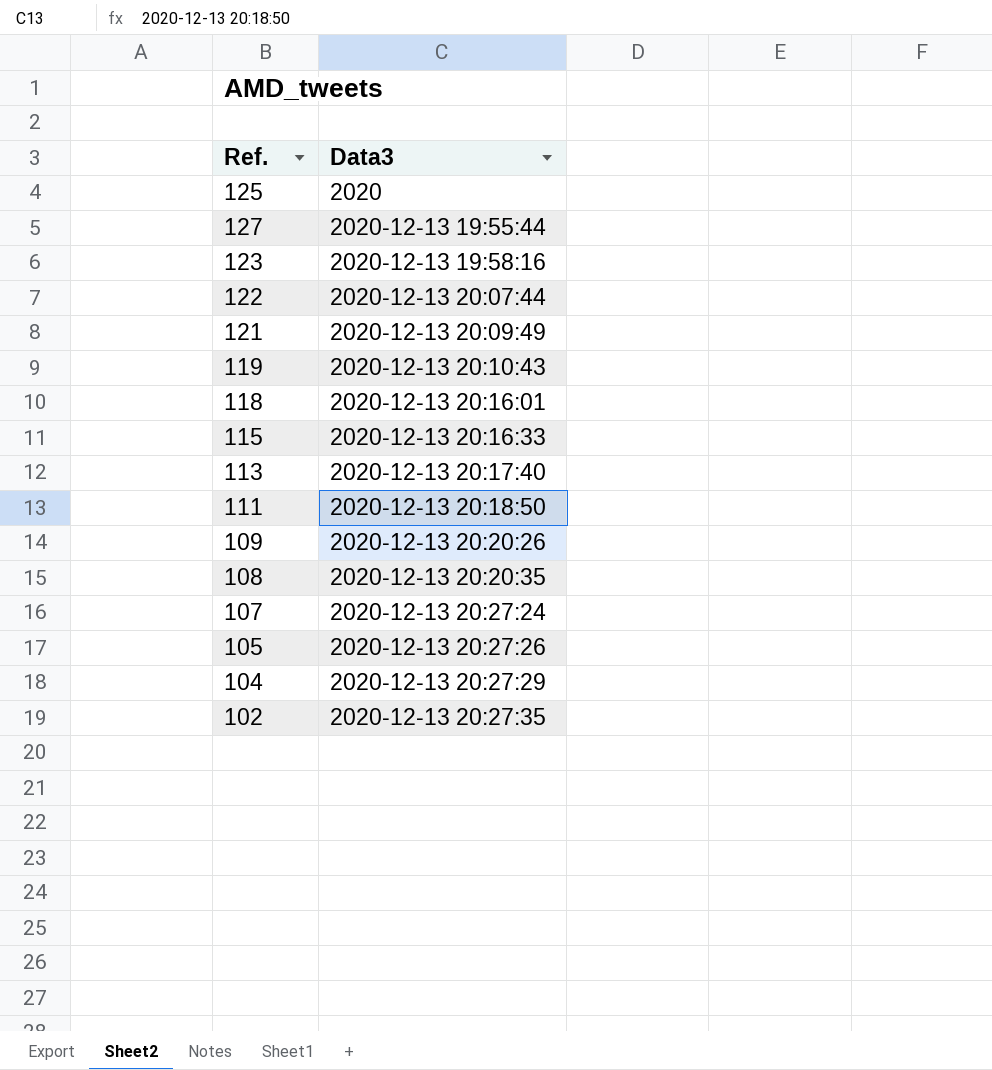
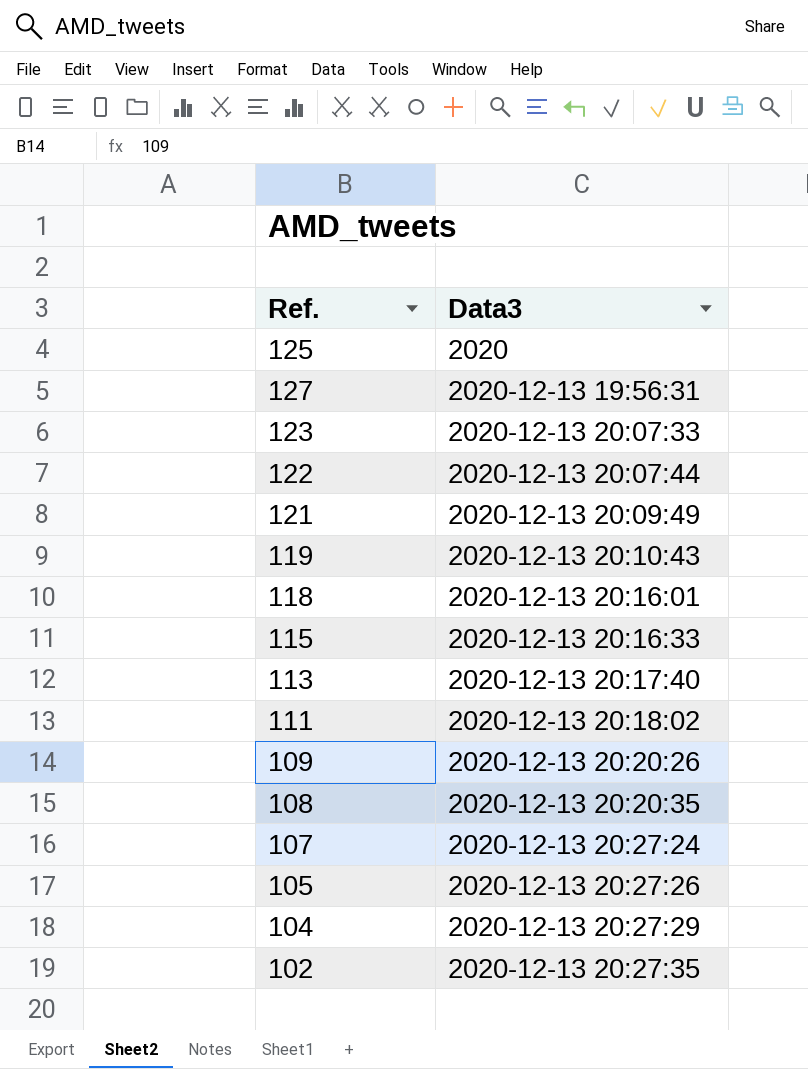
127 | Data3: 2020-12-13 19:55:44 -> 2020-12-13 19:56:31
123 | Data3: 2020-12-13 19:58:16 -> 2020-12-13 20:07:33
111 | Data3: 2020-12-13 20:18:50 -> 2020-12-13 20:18:02

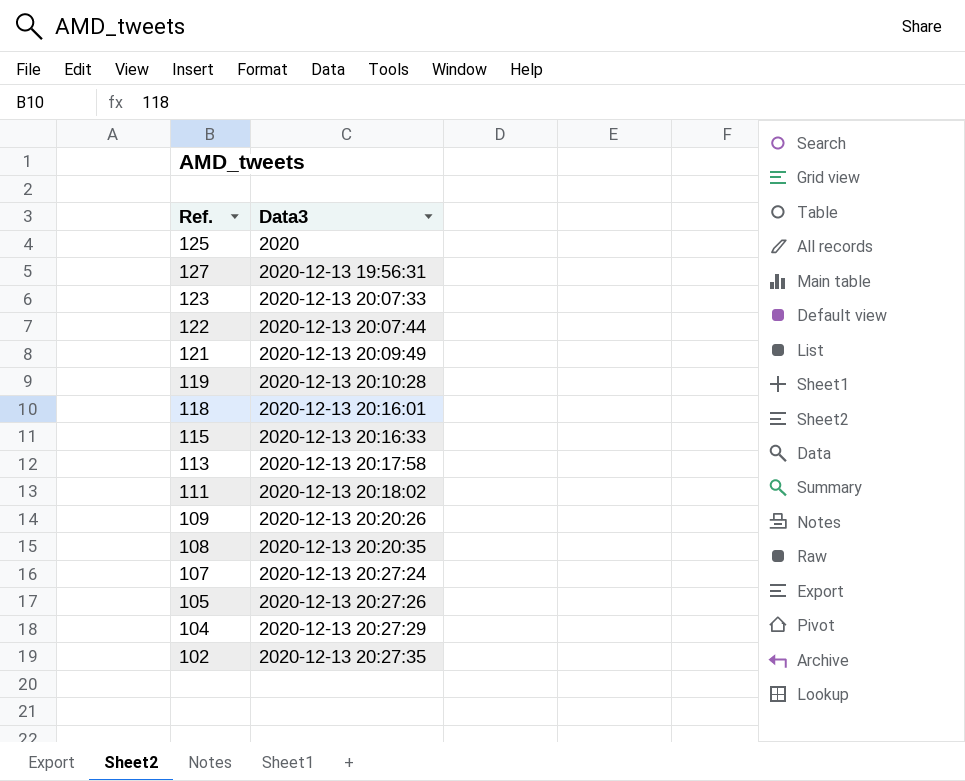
119 | Data3: 2020-12-13 20:10:43 -> 2020-12-13 20:10:28
113 | Data3: 2020-12-13 20:17:40 -> 2020-12-13 20:17:58

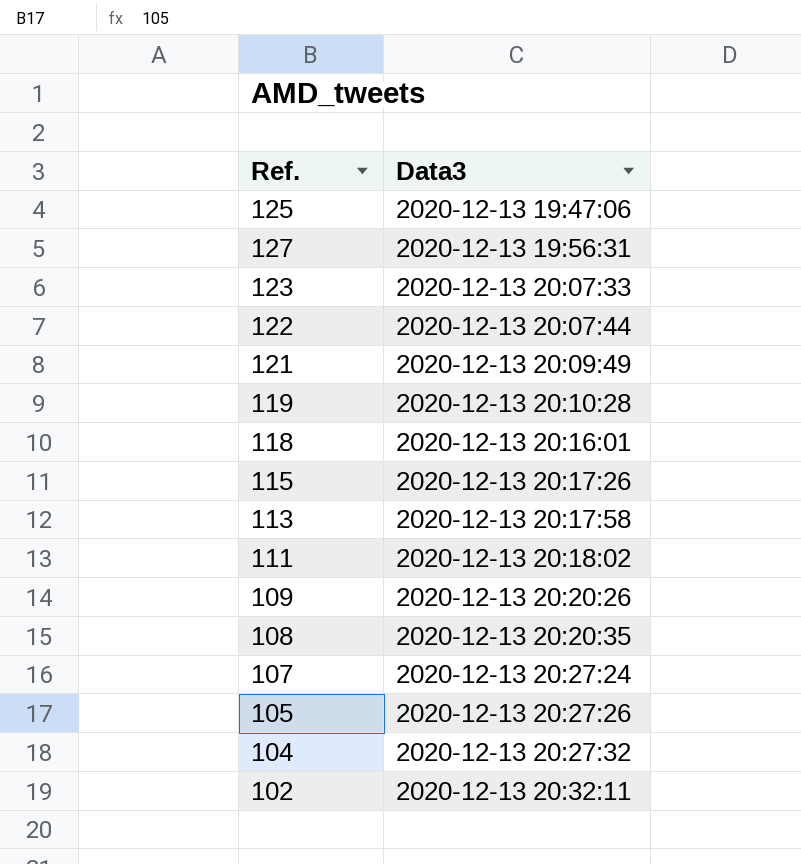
125 | Data3: 2020 -> 2020-12-13 19:47:06
115 | Data3: 2020-12-13 20:16:33 -> 2020-12-13 20:17:26
104 | Data3: 2020-12-13 20:27:29 -> 2020-12-13 20:27:32
102 | Data3: 2020-12-13 20:27:35 -> 2020-12-13 20:32:11

